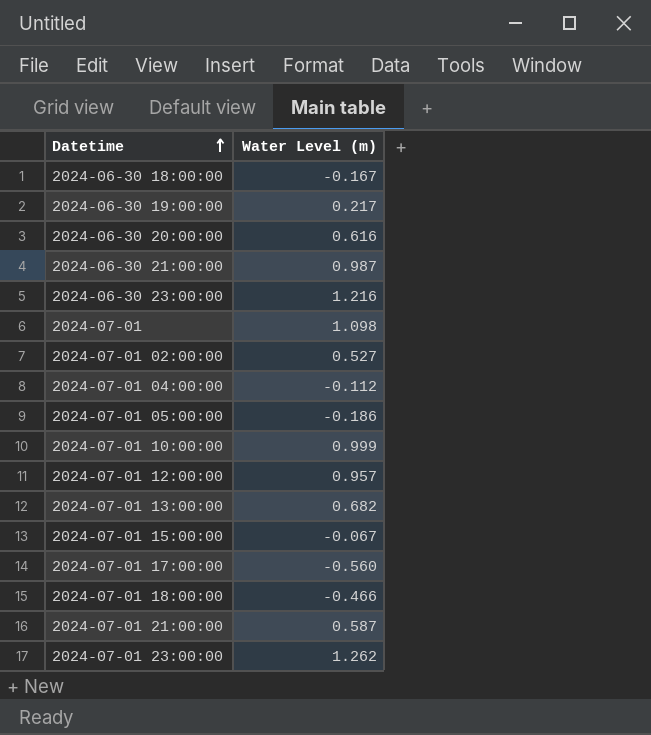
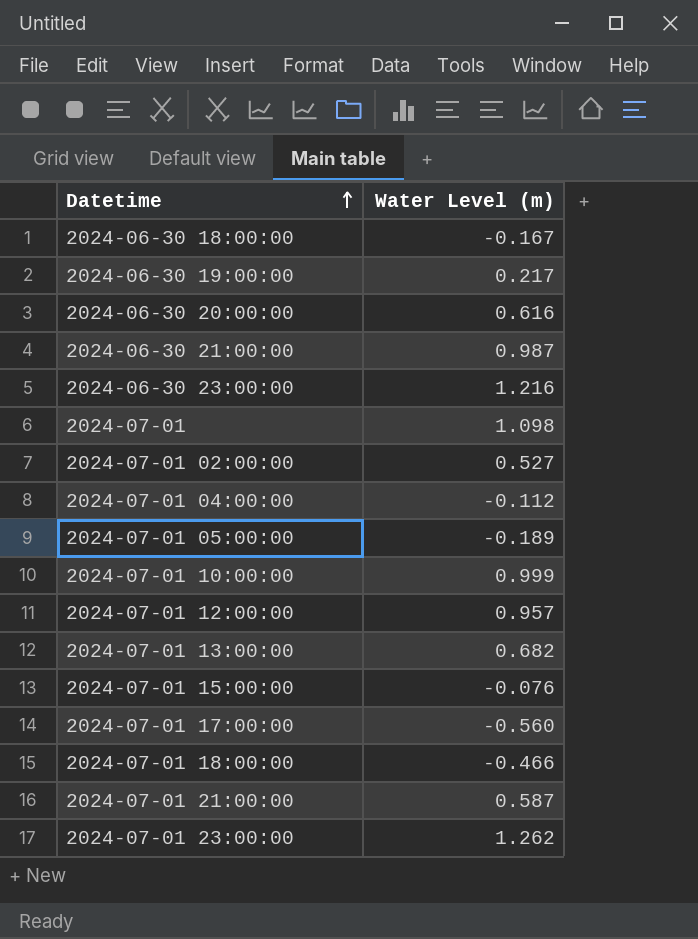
2024-07-01 05:00:00 | Water Level (m): -0.186 -> -0.189
2024-07-01 15:00:00 | Water Level (m): -0.067 -> -0.076

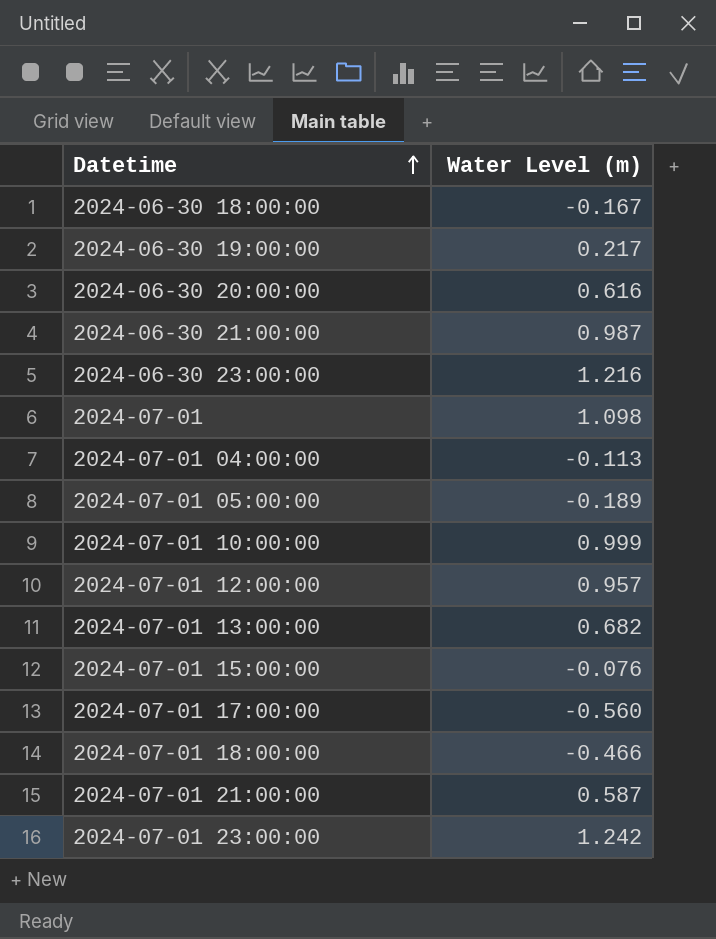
row 2024-07-01 02:00:00: 0.527 -> none
2024-07-01 04:00:00 | Water Level (m): -0.112 -> -0.113
2024-07-01 23:00:00 | Water Level (m): 1.262 -> 1.242

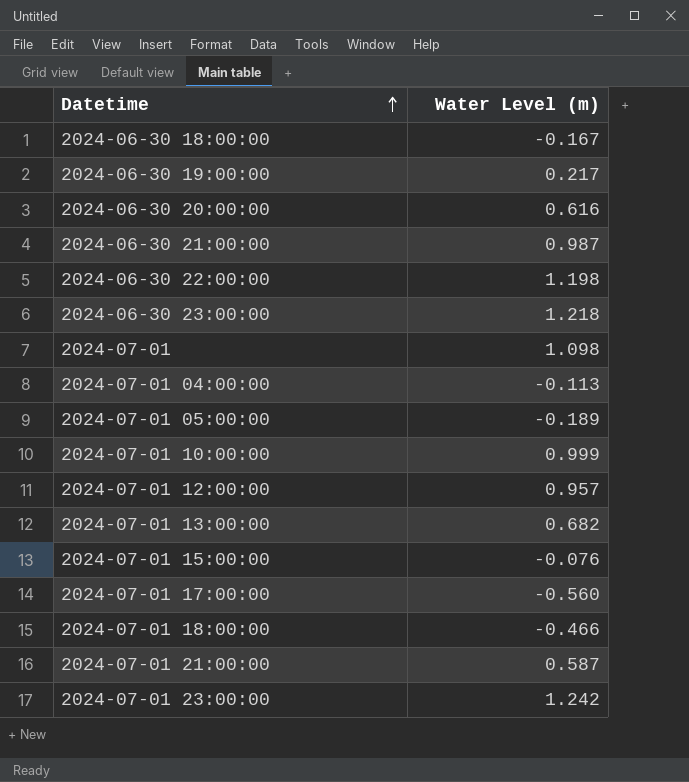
row 2024-06-30 22:00:00: none -> 1.198
2024-06-30 23:00:00 | Water Level (m): 1.216 -> 1.218

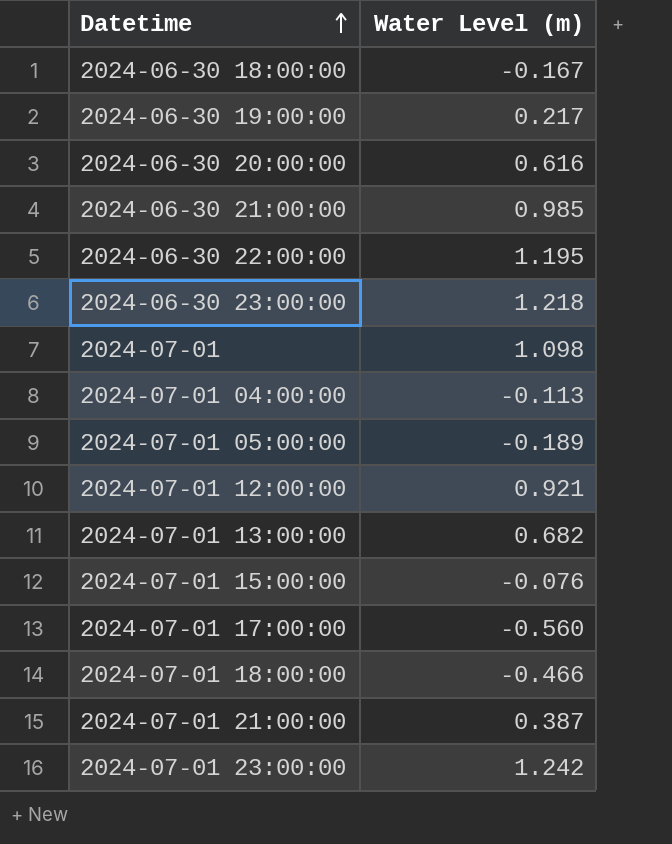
row 2024-07-01 10:00:00: 0.999 -> none
2024-06-30 21:00:00 | Water Level (m): 0.987 -> 0.985
2024-06-30 22:00:00 | Water Level (m): 1.198 -> 1.195
2024-07-01 12:00:00 | Water Level (m): 0.957 -> 0.921
2024-07-01 21:00:00 | Water Level (m): 0.587 -> 0.387

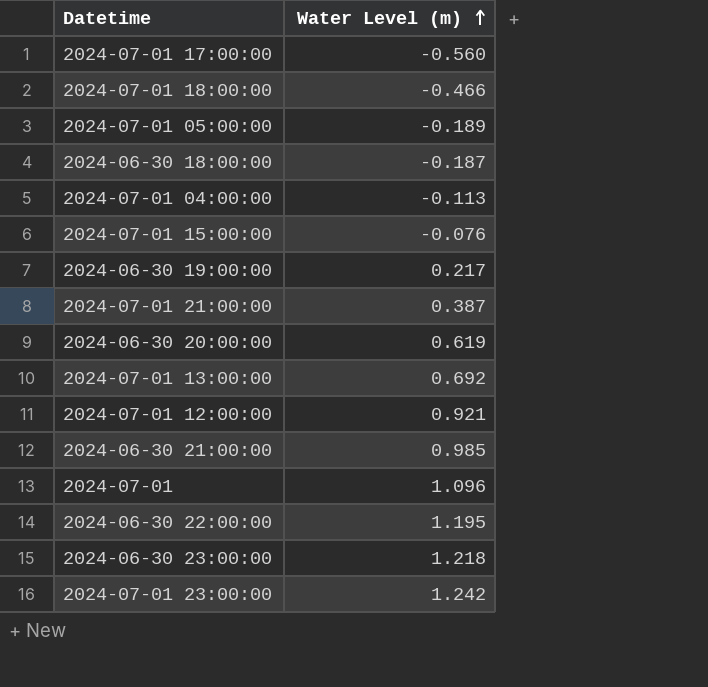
row order: Datetime ascending -> Water Level (m) ascending
2024-06-30 18:00:00 | Water Level (m): -0.167 -> -0.187
2024-06-30 20:00:00 | Water Level (m): 0.616 -> 0.619
2024-07-01 13:00:00 | Water Level (m): 0.682 -> 0.692
2024-07-01 | Water Level (m): 1.098 -> 1.096

